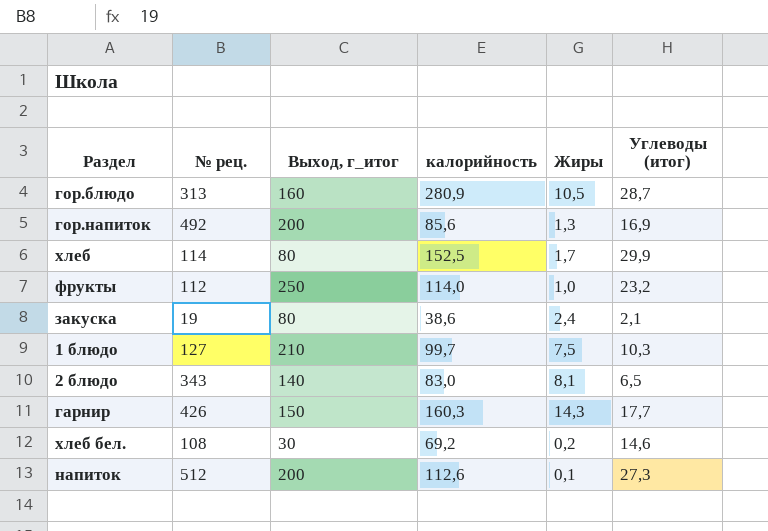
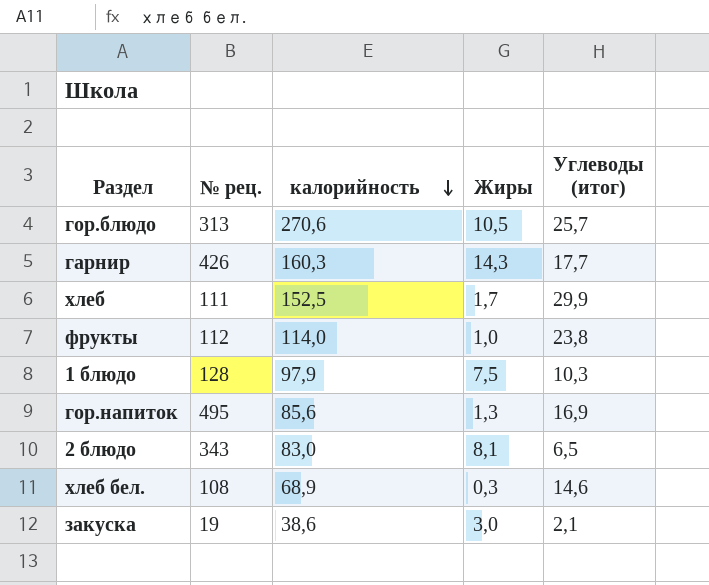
row order: none -> калорийность descending
column Выход, г_итог | position: 3 -> none
row напиток: 512 | 200 | 112,6 | 0,1 | 27,3 -> none
гор.блюдо | калорийность: 280,9 -> 270,6
гор.блюдо | Углеводы (итог): 28,7 -> 25,7
хлеб | № рец.: 114 -> 111
фрукты | Углеводы (итог): 23,2 -> 23,8
1 блюдо | № рец.: 127 -> 128
1 блюдо | калорийность: 99,7 -> 97,9
гор.напиток | № рец.: 492 -> 495
хлеб бел. | калорийность: 69,2 -> 68,9
хлеб бел. | Жиры: 0,2 -> 0,3
закуска | Жиры: 2,4 -> 3,0

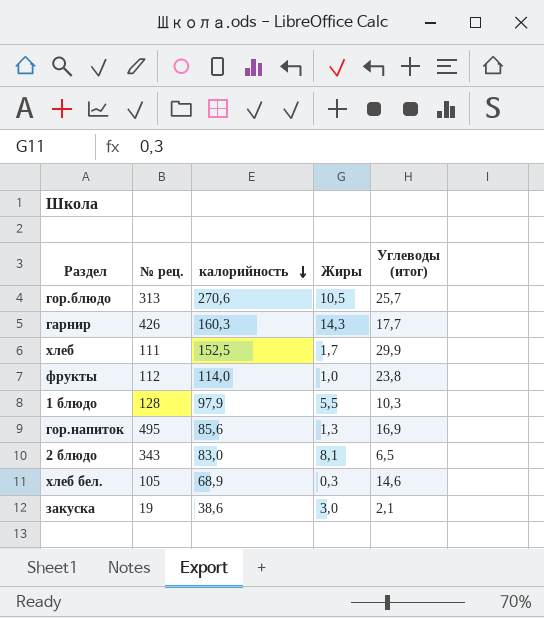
1 блюдо | Жиры: 7,5 -> 5,5
хлеб бел. | № рец.: 108 -> 105

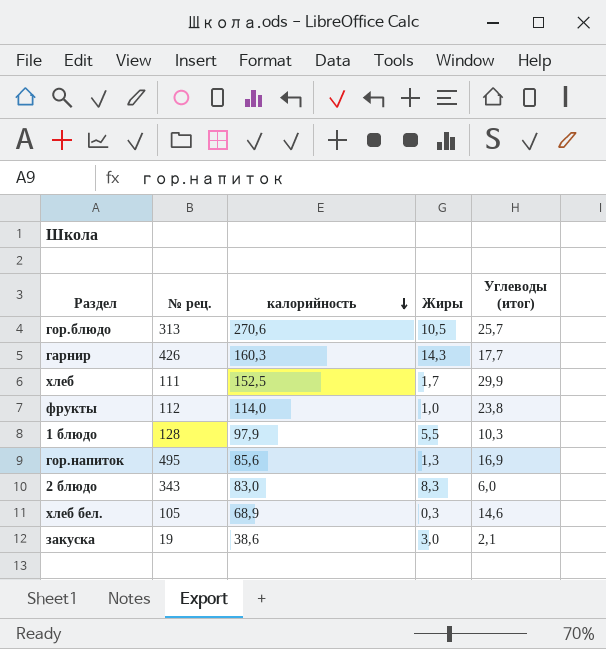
2 блюдо | Жиры: 8,1 -> 8,3
2 блюдо | Углеводы (итог): 6,5 -> 6,0

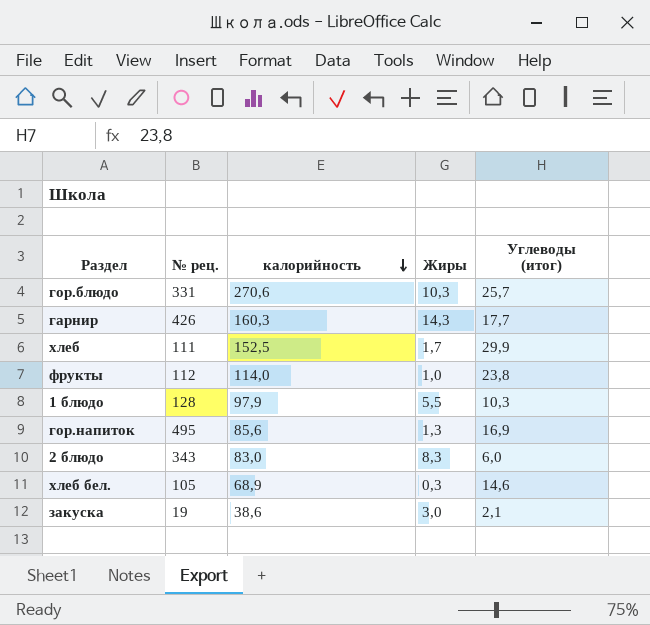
гор.блюдо | № рец.: 313 -> 331
гор.блюдо | Жиры: 10,5 -> 10,3

